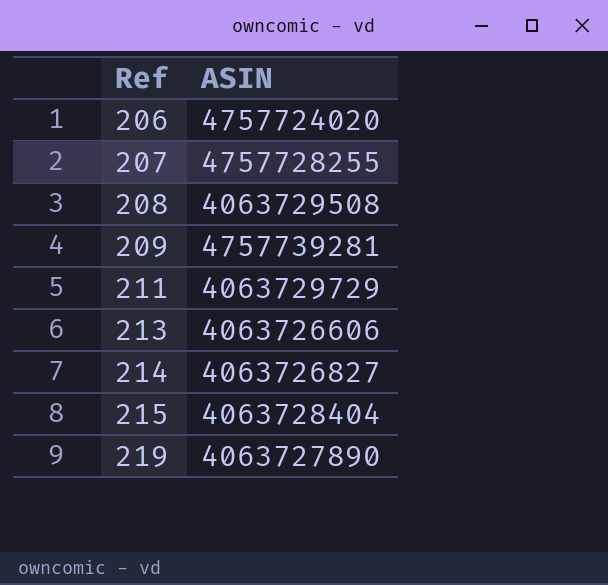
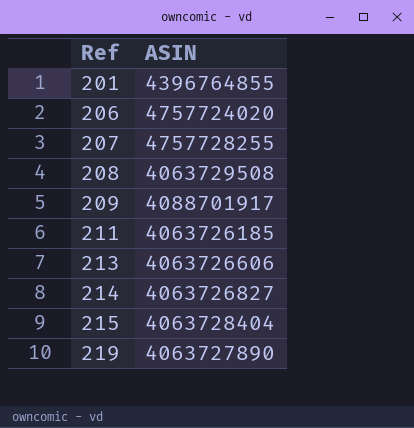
row 201: none -> 4396764855
209 | ASIN: 4757739281 -> 4088701917
211 | ASIN: 4063729729 -> 4063726185

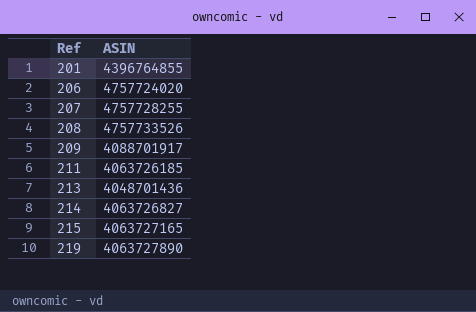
208 | ASIN: 4063729508 -> 4757733526
213 | ASIN: 4063726606 -> 4048701436
215 | ASIN: 4063728404 -> 4063727165

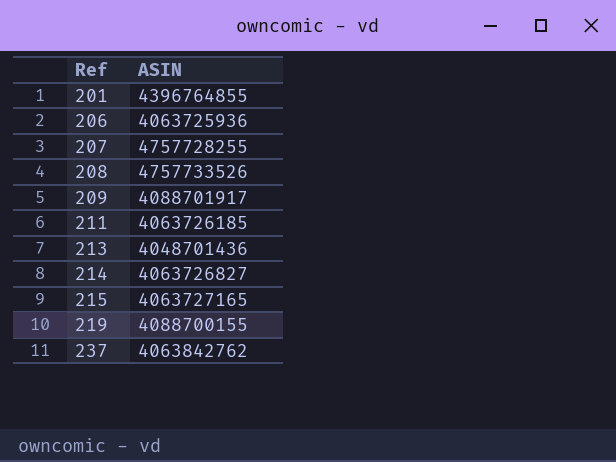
206 | ASIN: 4757724020 -> 4063725936
219 | ASIN: 4063727890 -> 4088700155
row 237: none -> 4063842762

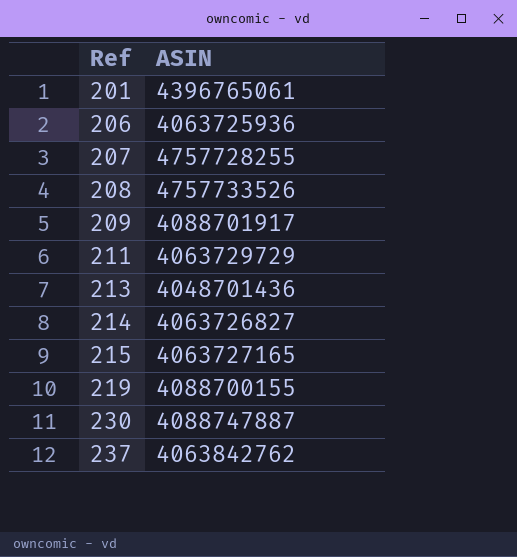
201 | ASIN: 4396764855 -> 4396765061
211 | ASIN: 4063726185 -> 4063729729
row 230: none -> 4088747887

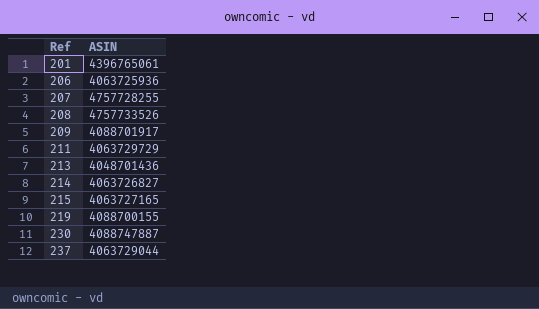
237 | ASIN: 4063842762 -> 4063729044

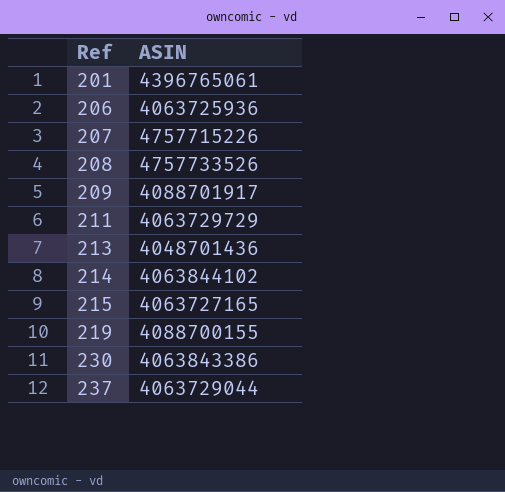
207 | ASIN: 4757728255 -> 4757715226
214 | ASIN: 4063726827 -> 4063844102
230 | ASIN: 4088747887 -> 4063843386

